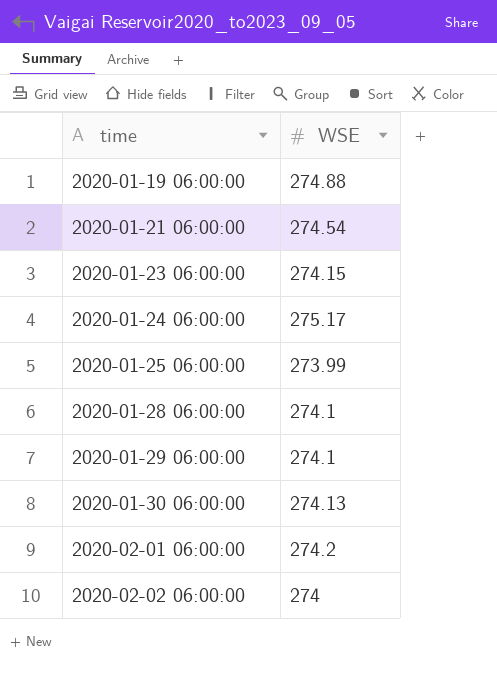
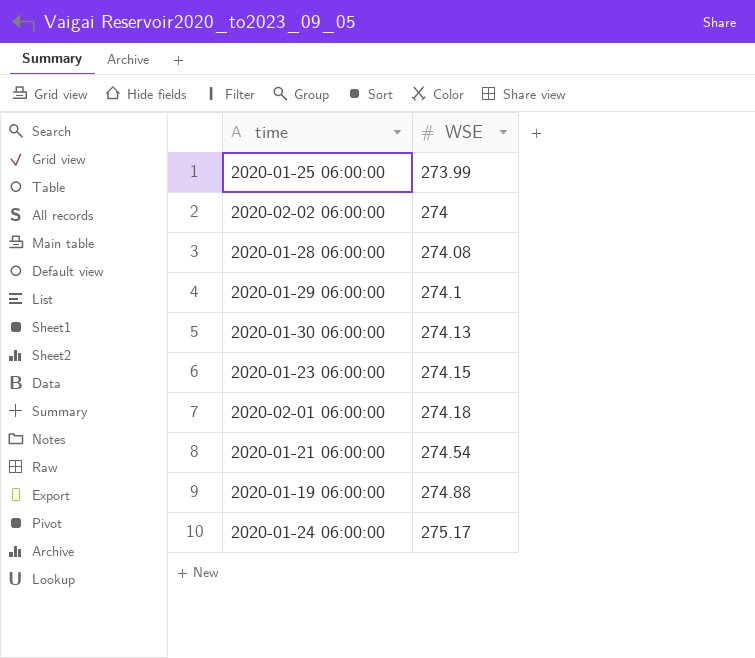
row order: time ascending -> WSE ascending
2020-01-28 06:00:00 | WSE: 274.1 -> 274.08
2020-02-01 06:00:00 | WSE: 274.2 -> 274.18

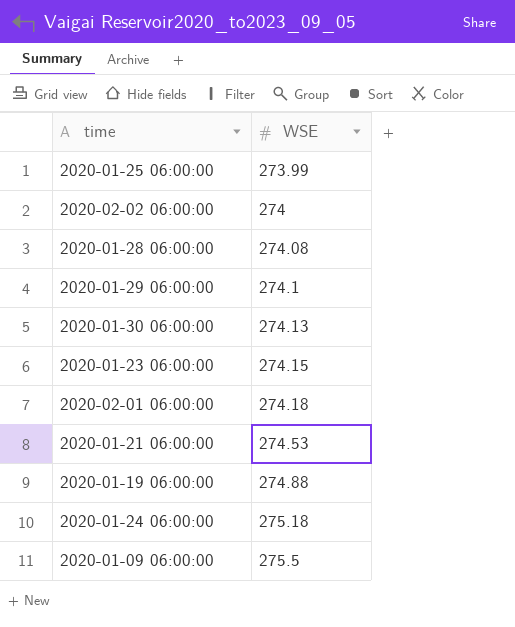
2020-01-21 06:00:00 | WSE: 274.54 -> 274.53
2020-01-24 06:00:00 | WSE: 275.17 -> 275.18
row 2020-01-09 06:00:00: none -> 275.5

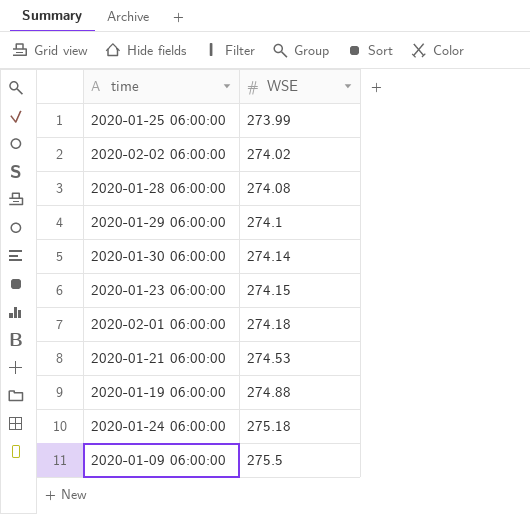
2020-02-02 06:00:00 | WSE: 274 -> 274.02
2020-01-30 06:00:00 | WSE: 274.13 -> 274.14

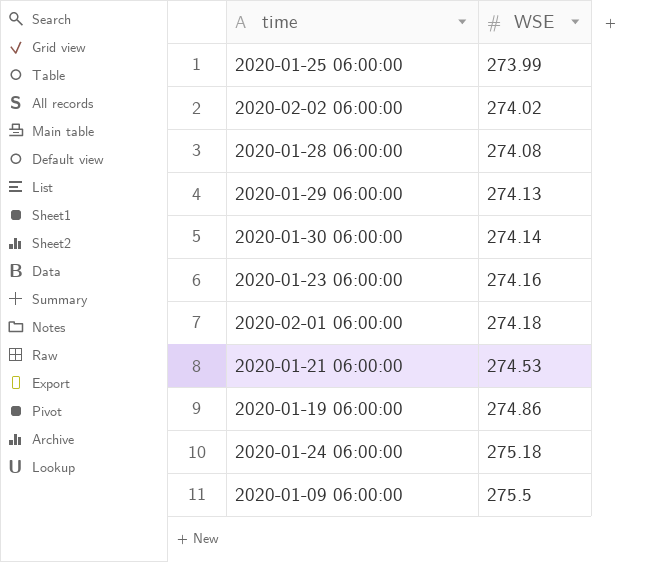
2020-01-29 06:00:00 | WSE: 274.1 -> 274.13
2020-01-23 06:00:00 | WSE: 274.15 -> 274.16
2020-01-19 06:00:00 | WSE: 274.88 -> 274.86

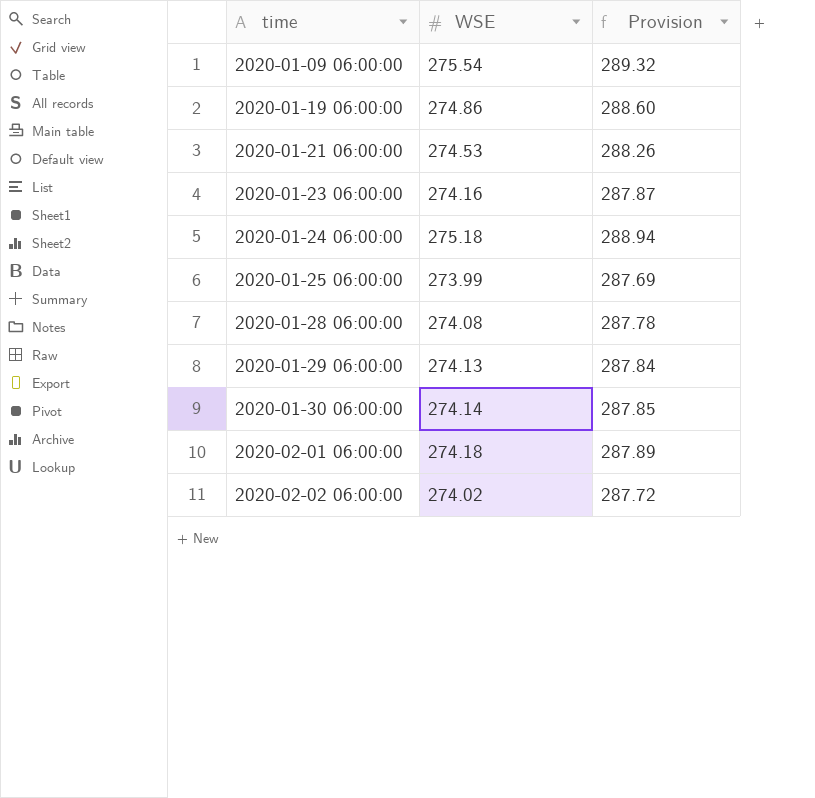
row order: WSE ascending -> time ascending
column Provision | formula: none -> [WSE] * 1.05
2020-01-09 06:00:00 | WSE: 275.5 -> 275.54

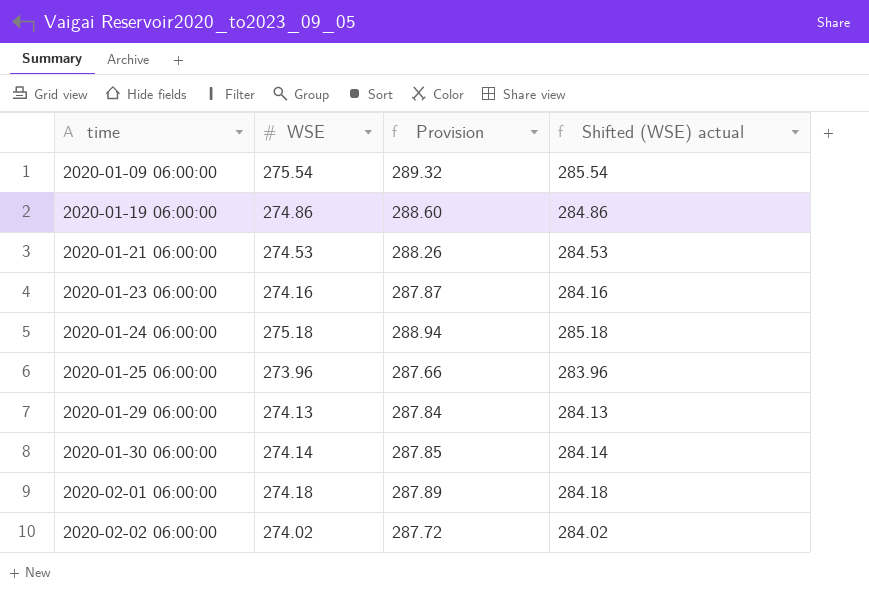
column Shifted (WSE) actual | formula: none -> [WSE] + 10
row 2020-01-28 06:00:00: 274.08 | 287.78 -> none
2020-01-25 06:00:00 | WSE: 273.99 -> 273.96
2020-01-25 06:00:00 | Provision: 287.69 -> 287.66

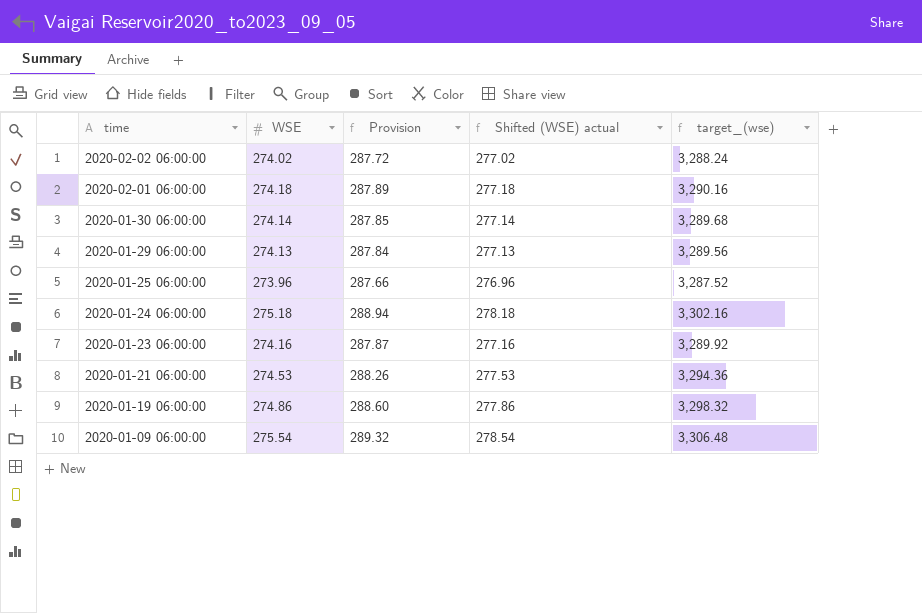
row order: time ascending -> time descending
column Shifted (WSE) actual | formula: [WSE] + 10 -> [WSE] + 3
column target_(wse) | formula: none -> [WSE] * 12

